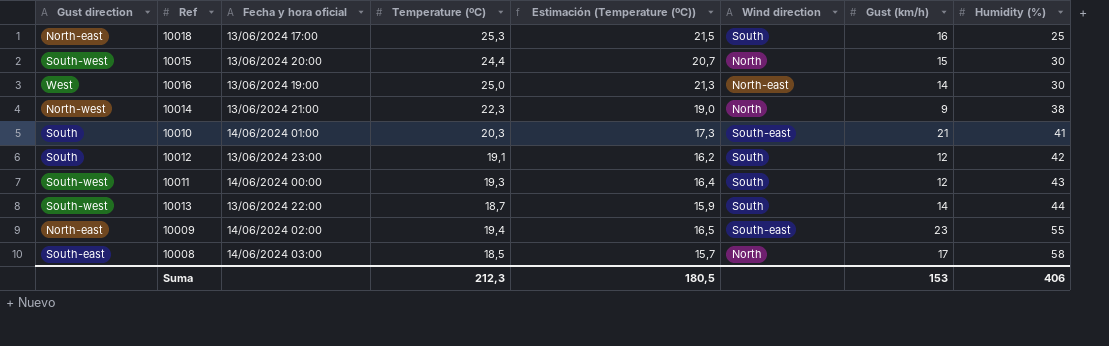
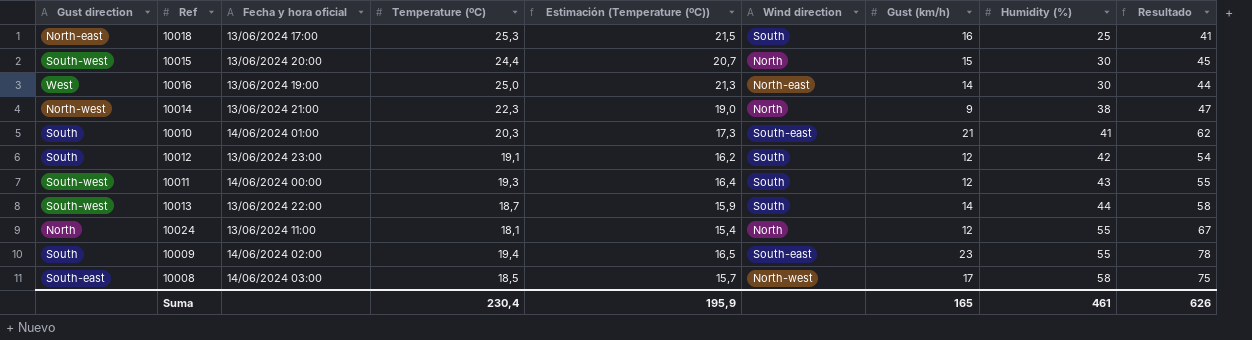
column Resultado | formula: none -> [Gust (km/h)] + [Humidity (%)]
row 10024: none -> North | 13/06/2024 11:00 | 18,1 | 15,4 | North | 12 | 55 | 67
10009 | Gust direction: North-east -> South
10008 | Wind direction: North -> North-west
Suma | Temperature (ºC): 212,3 -> 230,4
Suma | Estimación (Temperature (ºC)): 180,5 -> 195,9
Suma | Gust (km/h): 153 -> 165
Suma | Humidity (%): 406 -> 461

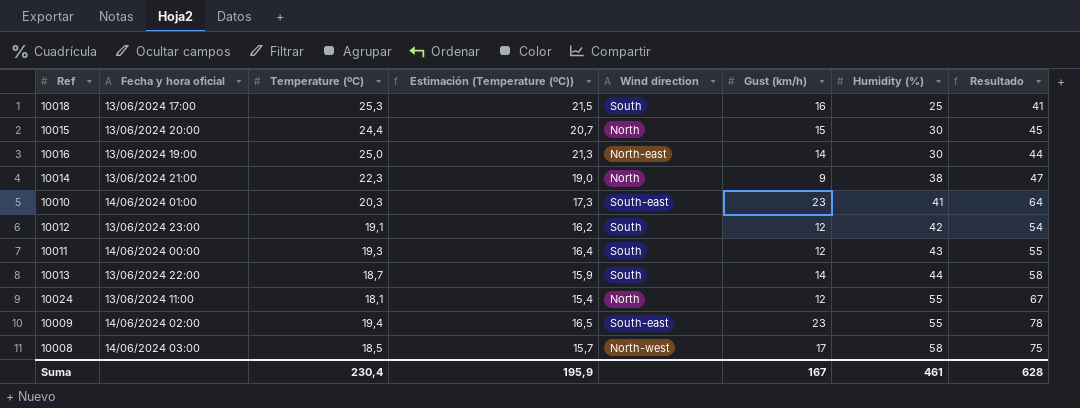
column Gust direction | position: 1 -> none
10010 | Gust (km/h): 21 -> 23
10010 | Resultado: 62 -> 64
Suma | Gust (km/h): 165 -> 167
Suma | Resultado: 626 -> 628

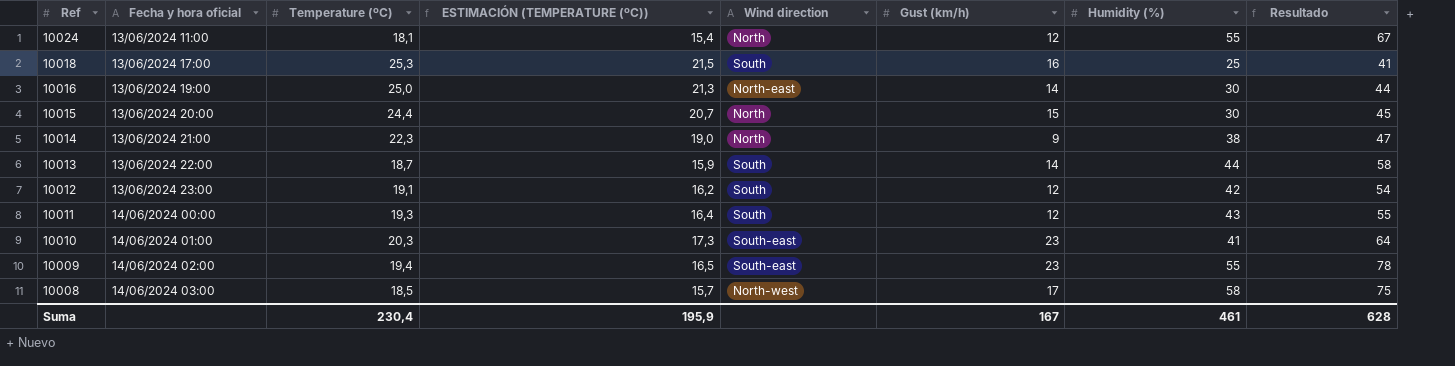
row order: Humidity (%) ascending -> Ref descending
column name: Estimación (Temperature (ºC)) -> ESTIMACIÓN (TEMPERATURE (ºC))

